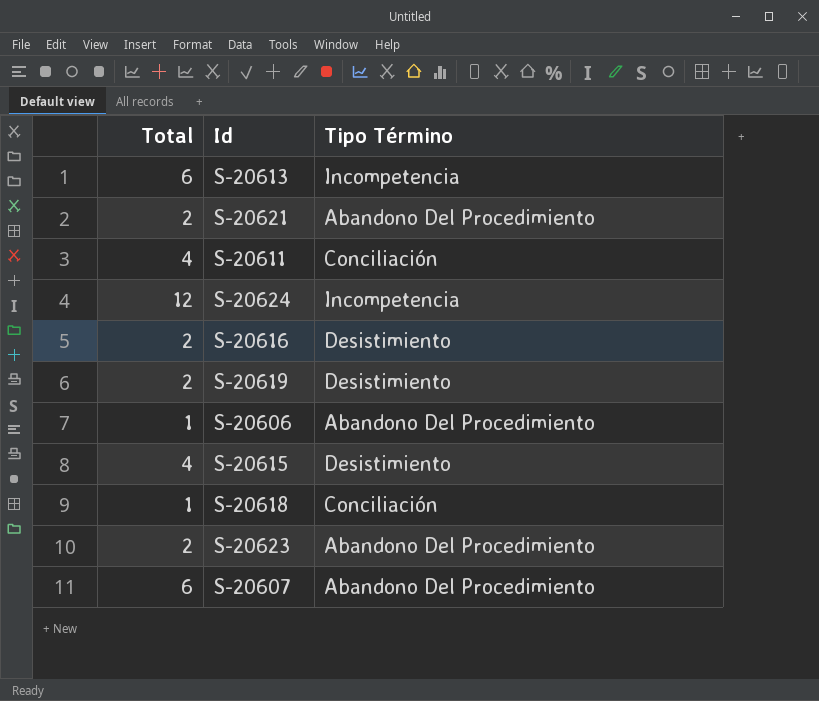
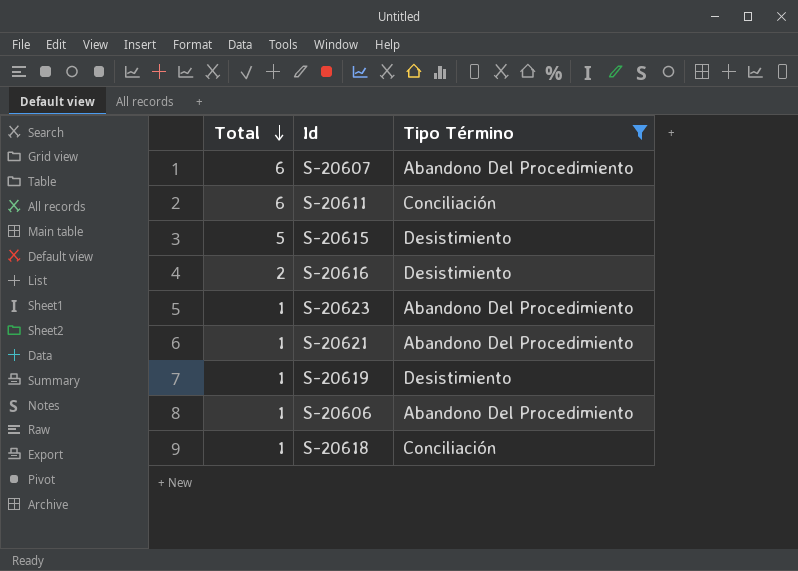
filter: none -> Tipo Término != Incompetencia
row order: none -> Total descending
S-20611 | Total: 4 -> 6
S-20615 | Total: 4 -> 5
S-20623 | Total: 2 -> 1
S-20621 | Total: 2 -> 1
S-20619 | Total: 2 -> 1

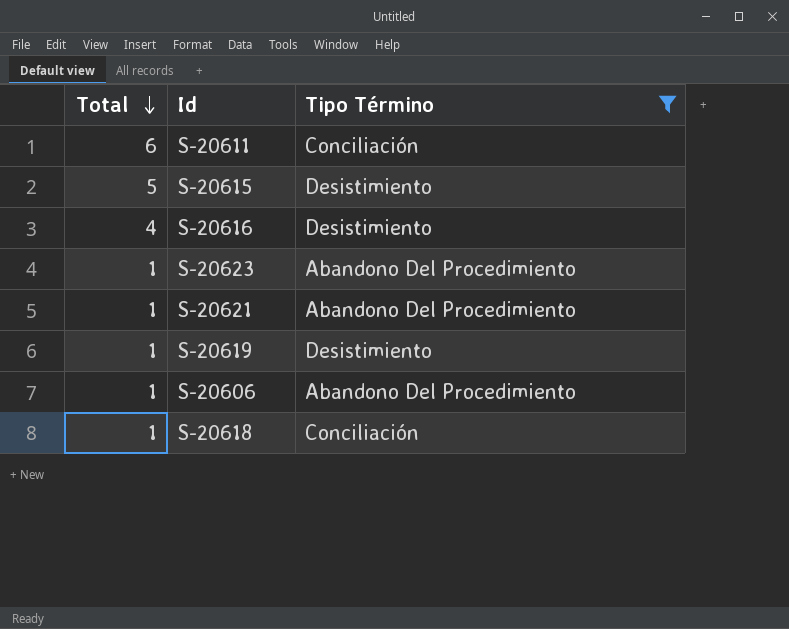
row S-20607: 6 | Abandono Del Procedimiento -> none
S-20616 | Total: 2 -> 4

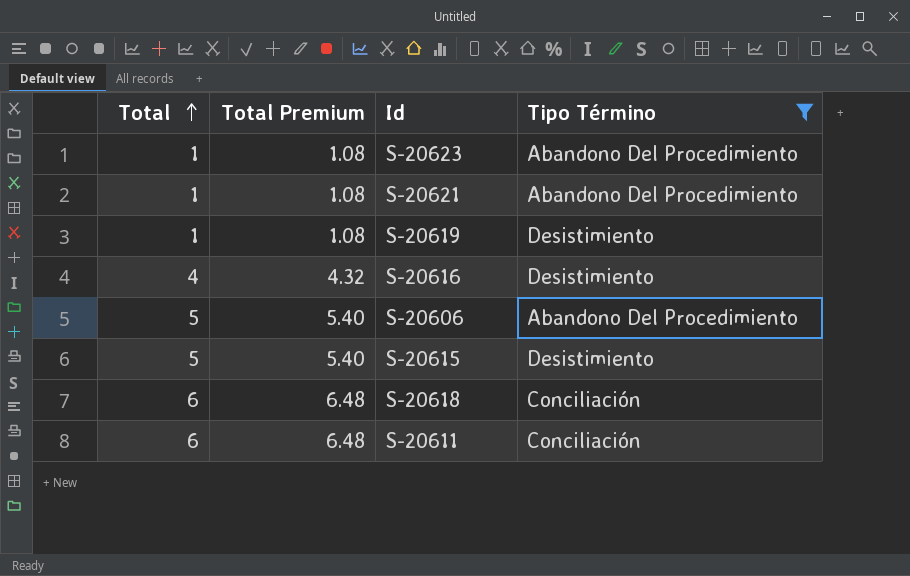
row order: Total descending -> Total ascending
column Total Premium | formula: none -> [Total] * 1.08
S-20606 | Total: 1 -> 5
S-20618 | Total: 1 -> 6

